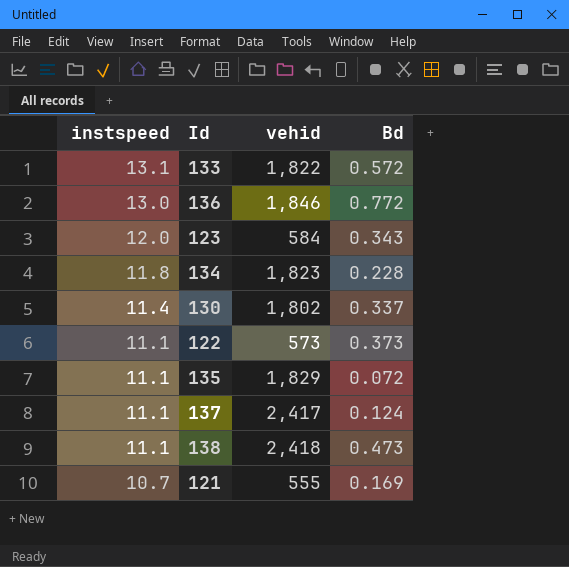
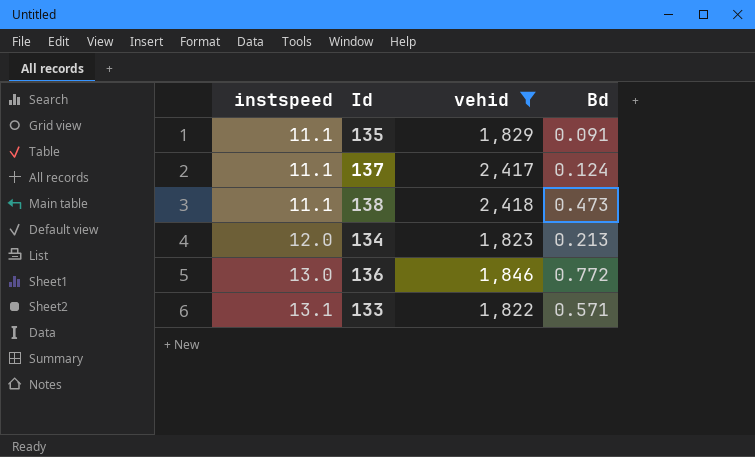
filter: none -> vehid >= 1,822
row order: instspeed descending -> instspeed ascending
135 | Bd: 0.072 -> 0.091
134 | instspeed: 11.8 -> 12.0
134 | Bd: 0.228 -> 0.213
133 | Bd: 0.572 -> 0.571

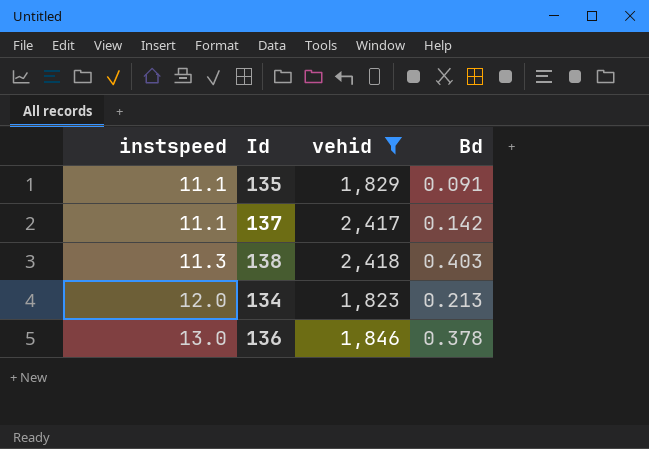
row 133: 13.1 | 1,822 | 0.571 -> none
137 | Bd: 0.124 -> 0.142
138 | instspeed: 11.1 -> 11.3
138 | Bd: 0.473 -> 0.403
136 | Bd: 0.772 -> 0.378

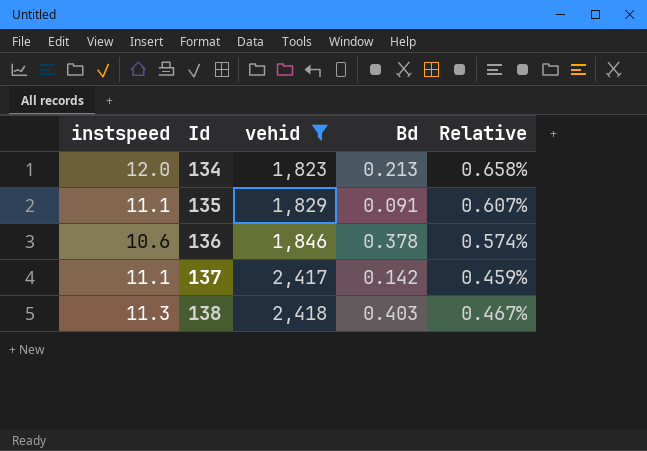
row order: instspeed ascending -> Id ascending
column Relative | formula: none -> [instspeed] / [vehid]
136 | instspeed: 13.0 -> 10.6

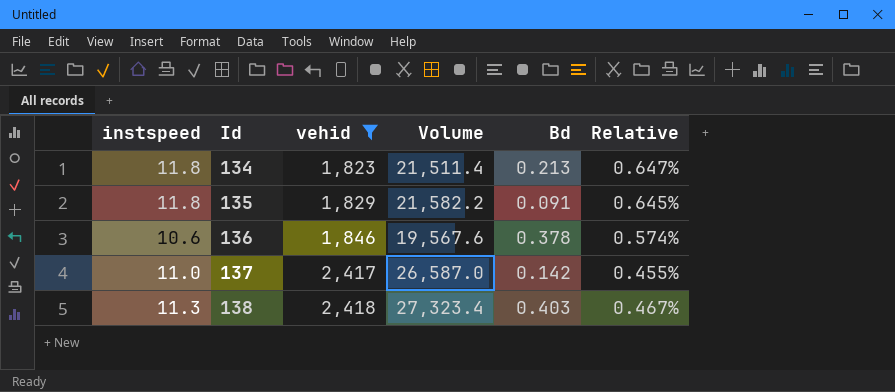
column Volume | formula: none -> [instspeed] * [vehid]
134 | instspeed: 12.0 -> 11.8
134 | Relative: 0.658% -> 0.647%
135 | instspeed: 11.1 -> 11.8
135 | Relative: 0.607% -> 0.645%
137 | instspeed: 11.1 -> 11.0
137 | Relative: 0.459% -> 0.455%

